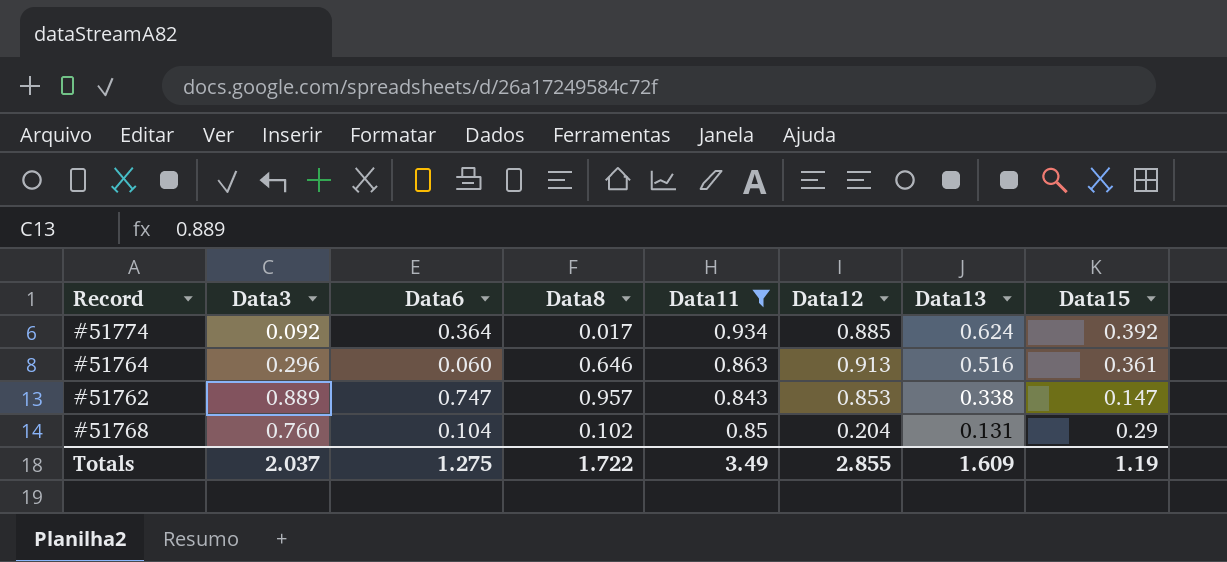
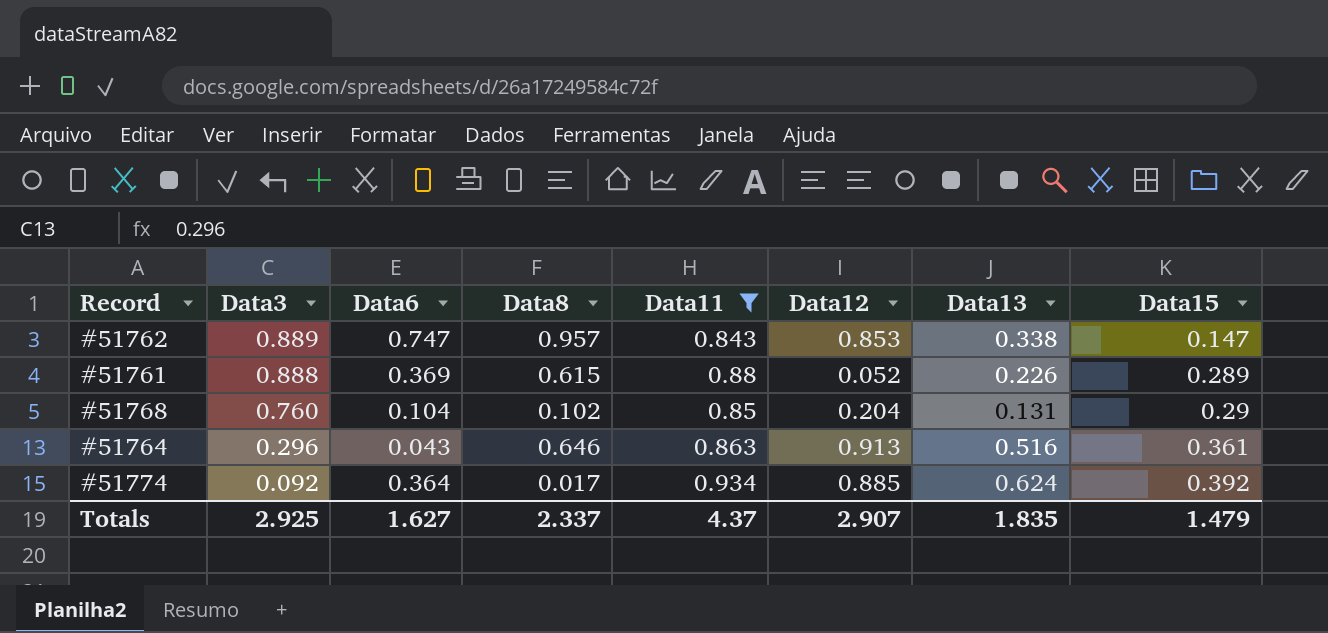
row order: Data13 descending -> Data3 descending
row #51761: none -> 0.888 | 0.369 | 0.615 | 0.88 | 0.052 | 0.226 | 0.289
#51764 | Data6: 0.060 -> 0.043
Totals | Data3: 2.037 -> 2.925
Totals | Data6: 1.275 -> 1.627
Totals | Data8: 1.722 -> 2.337
Totals | Data11: 3.49 -> 4.37
Totals | Data12: 2.855 -> 2.907
Totals | Data13: 1.609 -> 1.835
Totals | Data15: 1.19 -> 1.479

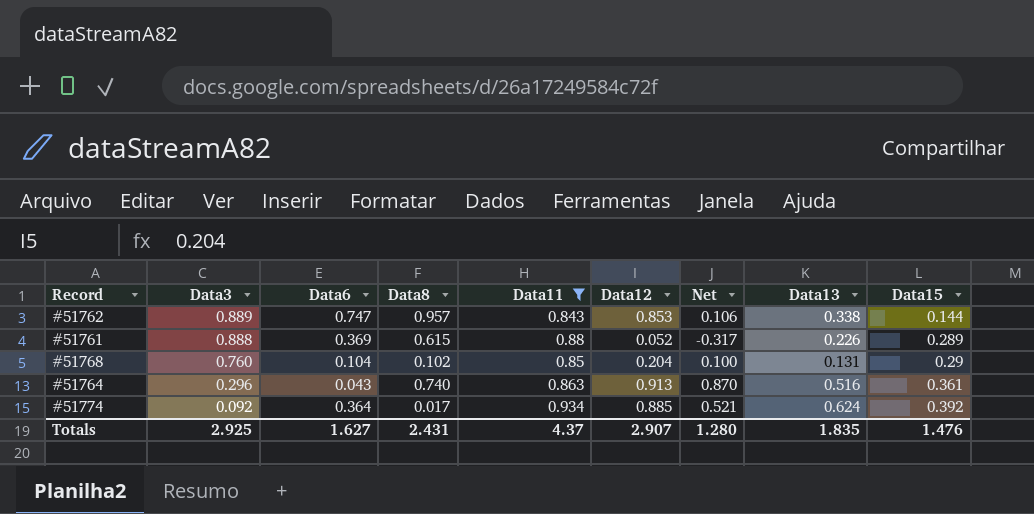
column Net | formula: none -> [Data12] - [Data6]
#51762 | Data15: 0.147 -> 0.144
#51764 | Data8: 0.646 -> 0.740
Totals | Data8: 2.337 -> 2.431
Totals | Data15: 1.479 -> 1.476

